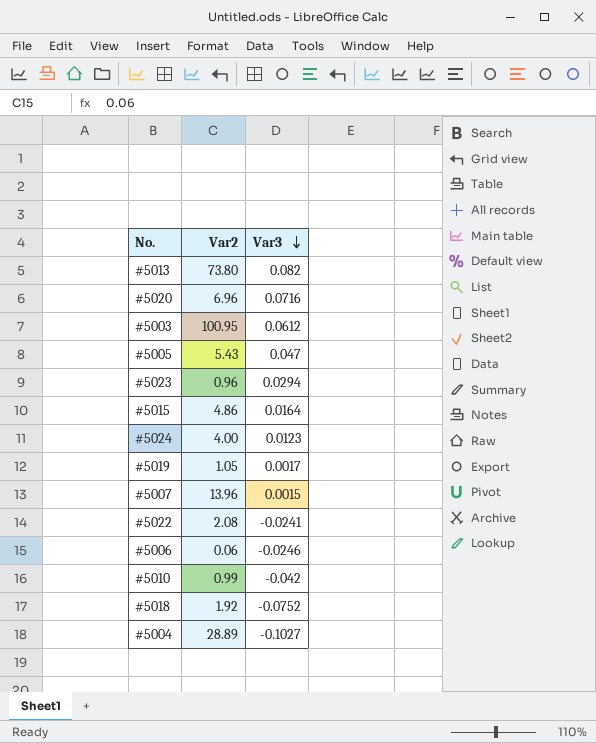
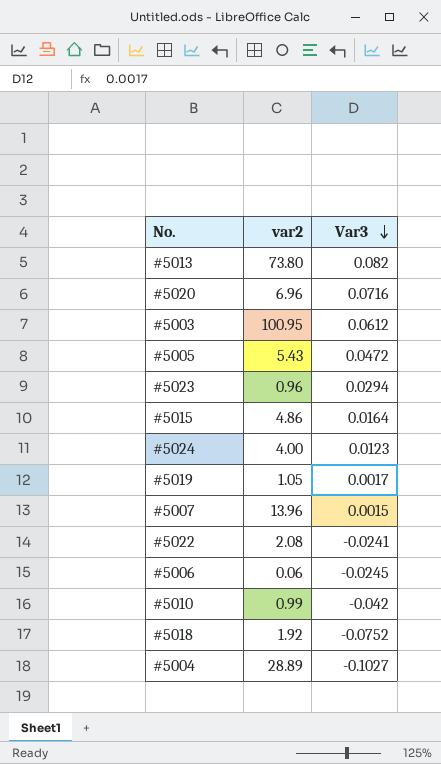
column name: Var2 -> var2
#5005 | Var3: 0.047 -> 0.0472
#5006 | Var3: -0.0246 -> -0.0245

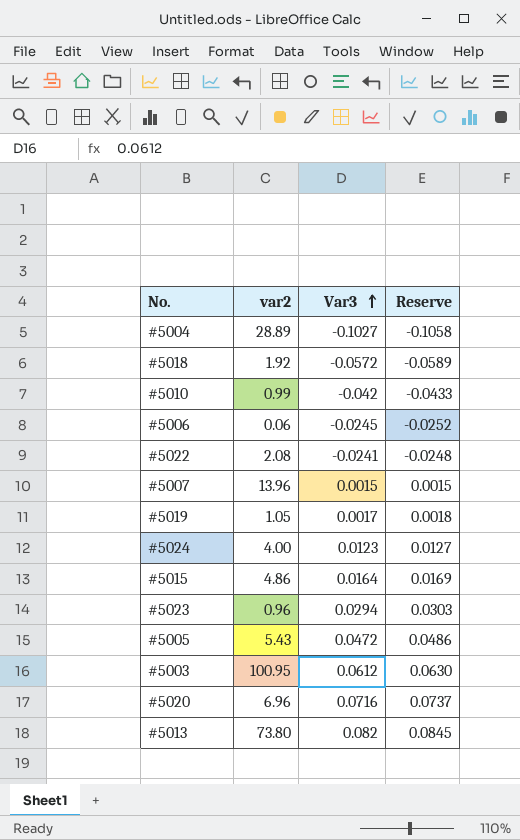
row order: Var3 descending -> Var3 ascending
column Reserve | formula: none -> [Var3] * 1.03
#5018 | Var3: -0.0752 -> -0.0572

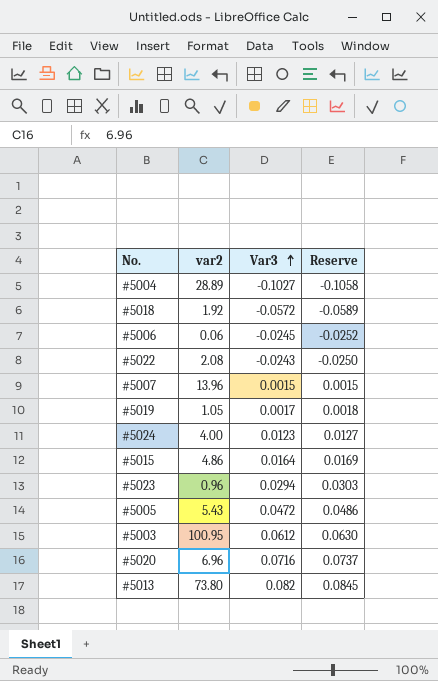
row #5010: 0.99 | -0.042 | -0.0433 -> none
#5022 | Var3: -0.0241 -> -0.0243
#5022 | Reserve: -0.0248 -> -0.0250

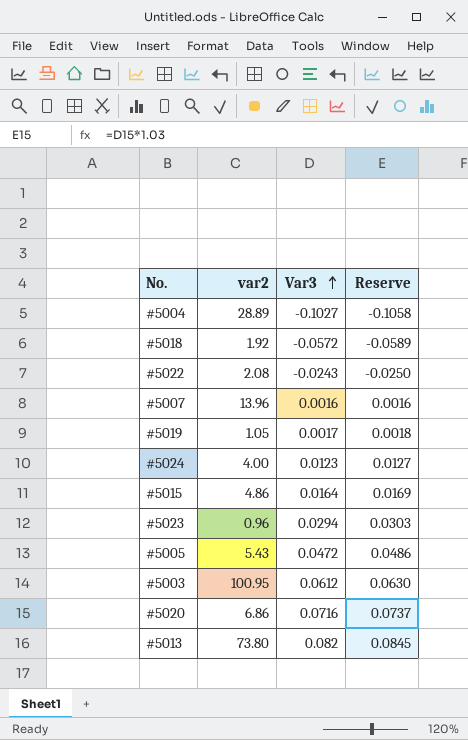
row #5006: 0.06 | -0.0245 | -0.0252 -> none
#5007 | Var3: 0.0015 -> 0.0016
#5007 | Reserve: 0.0015 -> 0.0016
#5020 | var2: 6.96 -> 6.86

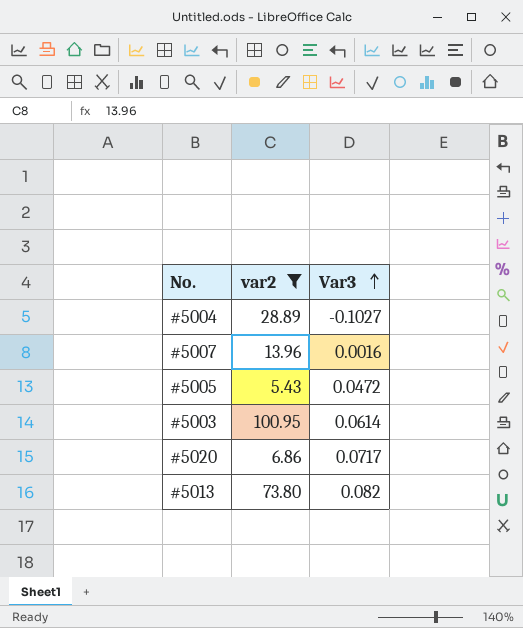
filter: none -> var2 >= 5.43
column Reserve | formula: [Var3] * 1.03 -> none
#5003 | Var3: 0.0612 -> 0.0614
#5020 | Var3: 0.0716 -> 0.0717

